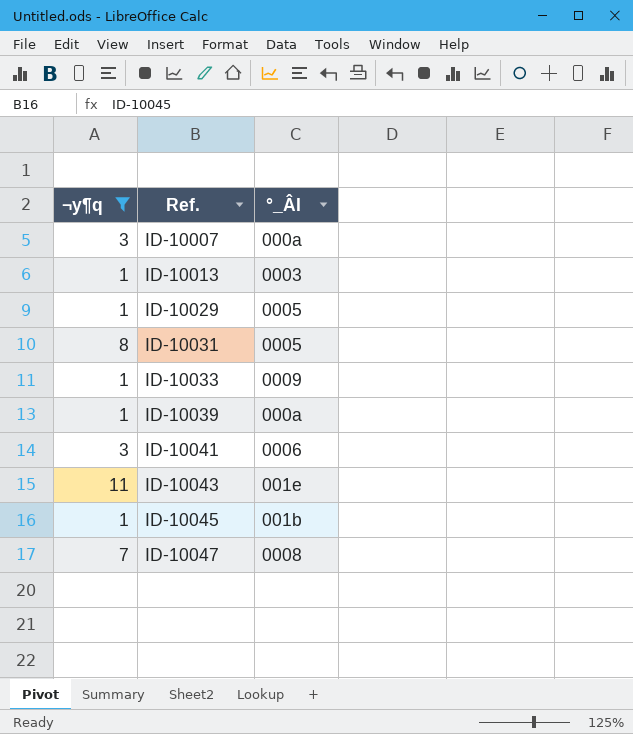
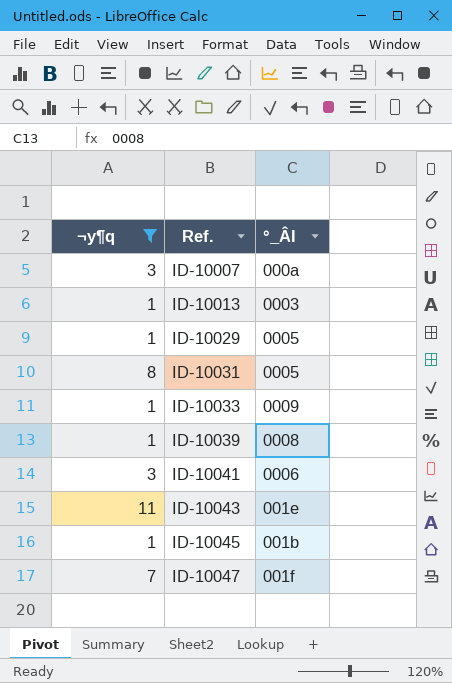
ID-10039 | °_ÂI: 000a -> 0008
ID-10047 | °_ÂI: 0008 -> 001f

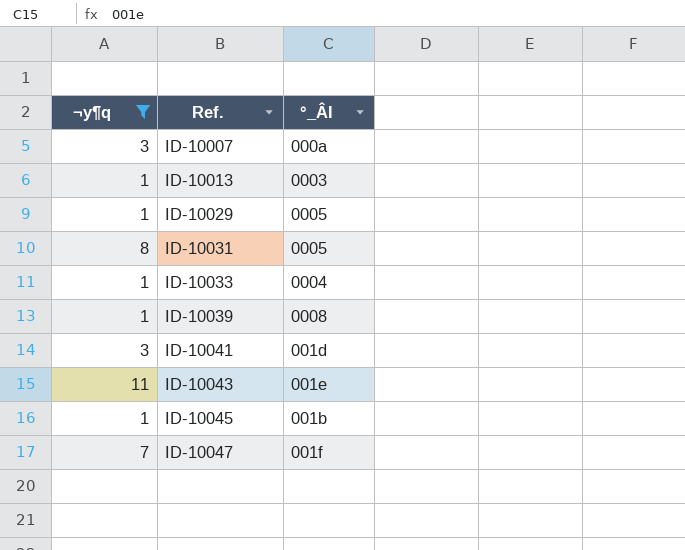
ID-10033 | °_ÂI: 0009 -> 0004
ID-10041 | °_ÂI: 0006 -> 001d

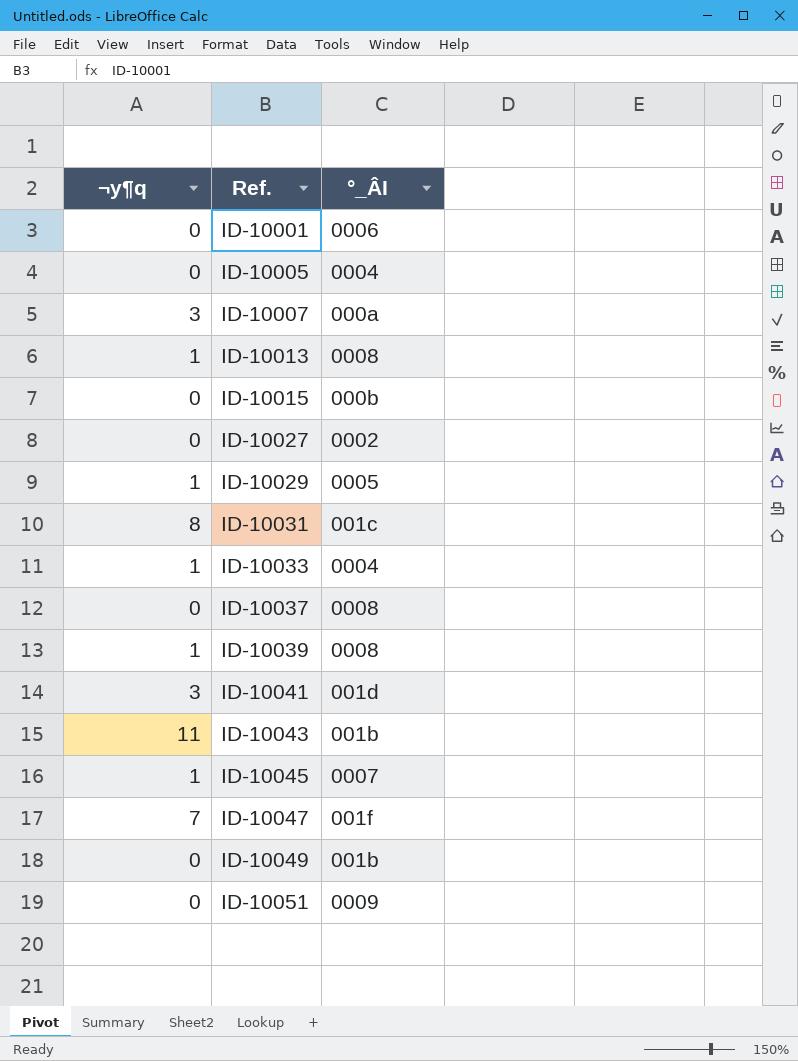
filter: ¬y¶q != 0 -> none
ID-10013 | °_ÂI: 0003 -> 0008
ID-10031 | °_ÂI: 0005 -> 001c
ID-10043 | °_ÂI: 001e -> 001b
ID-10045 | °_ÂI: 001b -> 0007

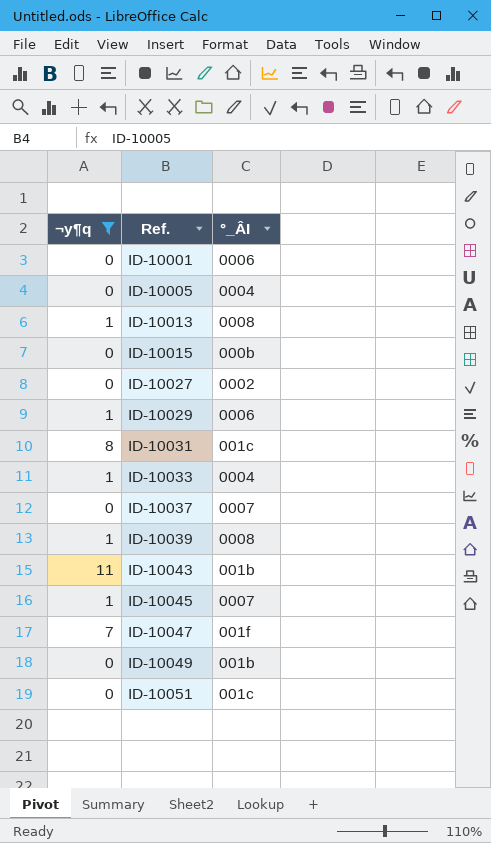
filter: none -> ¬y¶q != 3
ID-10029 | °_ÂI: 0005 -> 0006
ID-10037 | °_ÂI: 0008 -> 0007
ID-10051 | °_ÂI: 0009 -> 001c

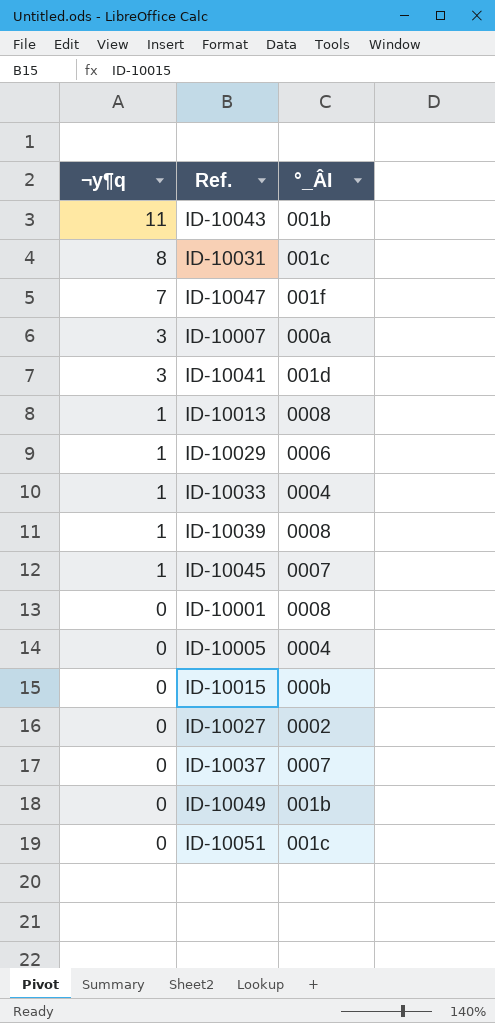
filter: ¬y¶q != 3 -> none
row order: Ref. ascending -> ¬y¶q descending
ID-10001 | °_ÂI: 0006 -> 0008

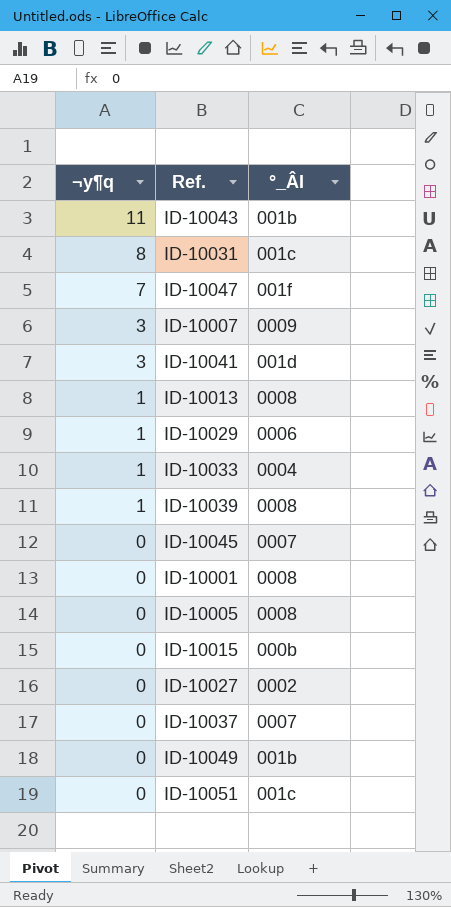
ID-10007 | °_ÂI: 000a -> 0009
ID-10045 | ¬y¶q: 1 -> 0
ID-10005 | °_ÂI: 0004 -> 0008

